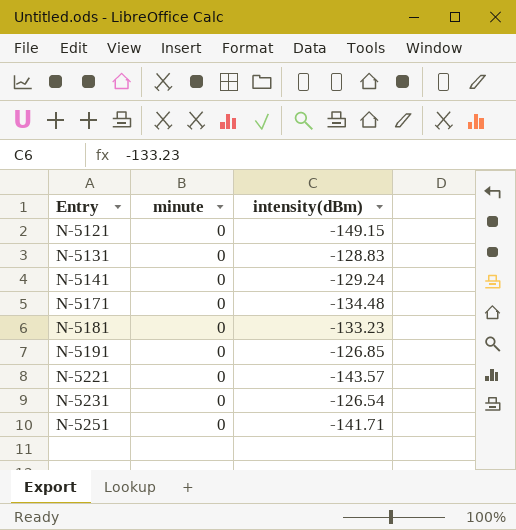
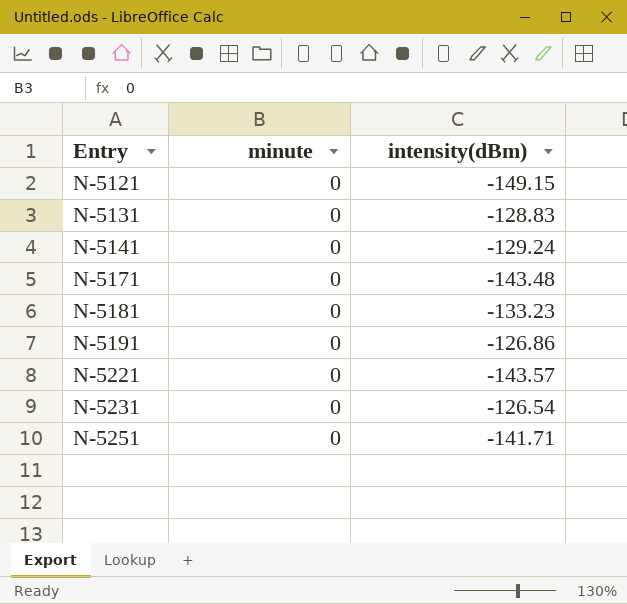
N-5171 | intensity(dBm): -134.48 -> -143.48
N-5191 | intensity(dBm): -126.85 -> -126.86

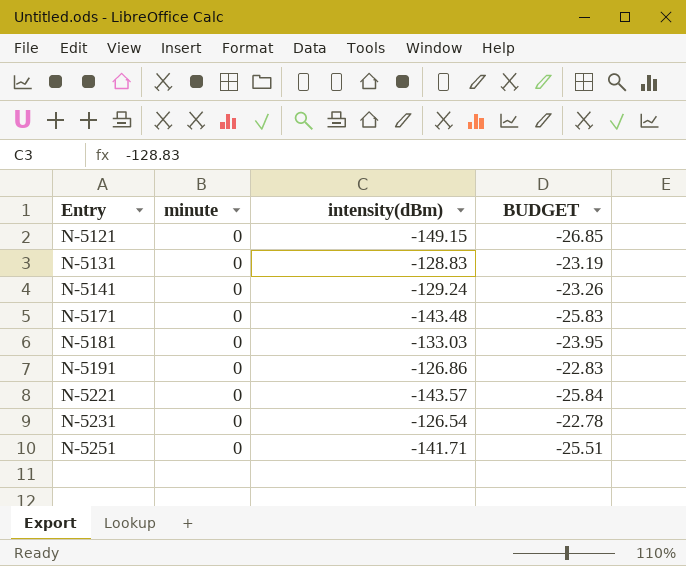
column BUDGET | formula: none -> [intensity(dBm)] * 0.18
N-5181 | intensity(dBm): -133.23 -> -133.03

